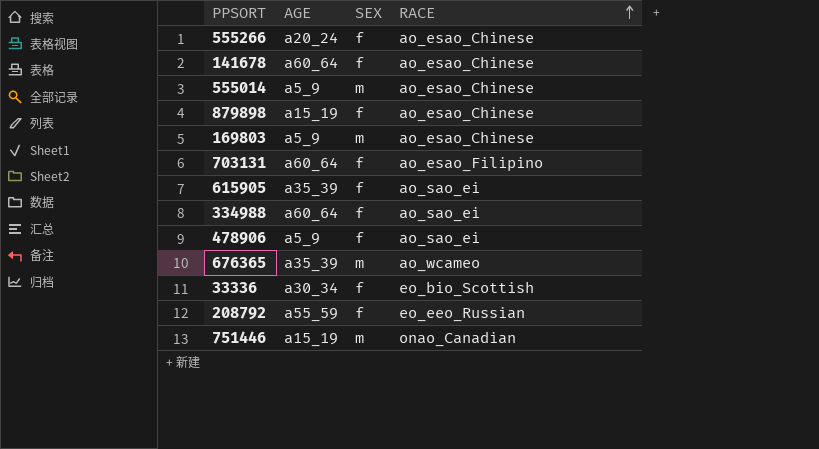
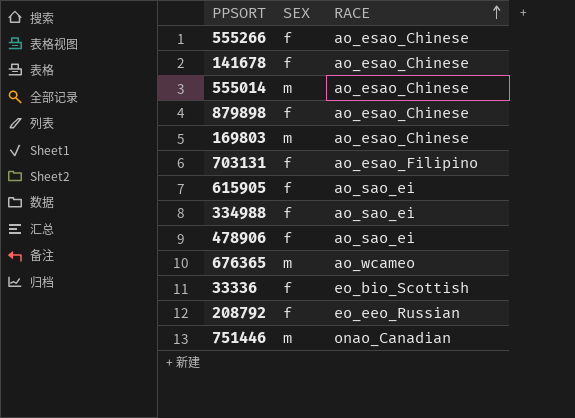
column AGE | position: 2 -> none

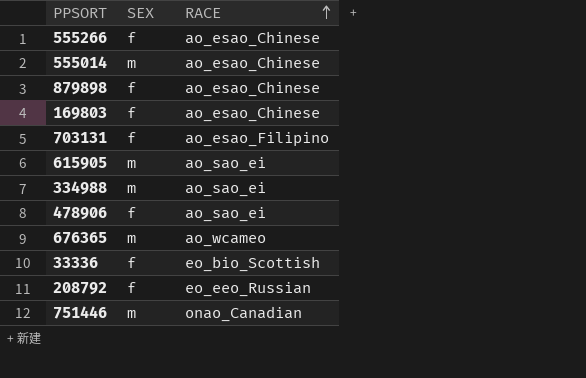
row 141678: f | ao_esao_Chinese -> none
169803 | SEX: m -> f
615905 | SEX: f -> m
334988 | SEX: f -> m

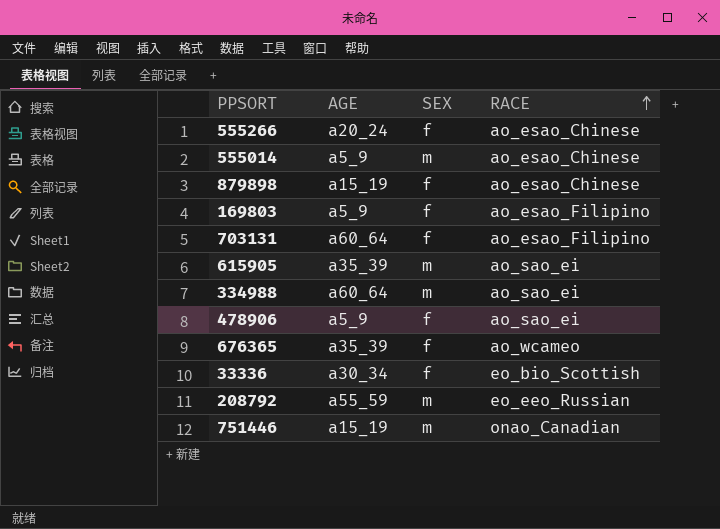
column AGE | position: none -> 2
169803 | RACE: ao_esao_Chinese -> ao_esao_Filipino
676365 | SEX: m -> f
208792 | SEX: f -> m

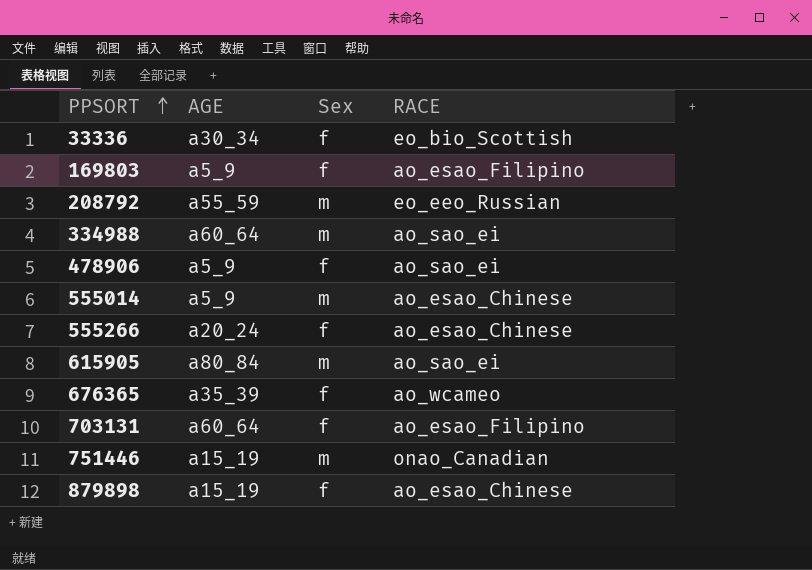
row order: RACE ascending -> PPSORT ascending
column name: SEX -> Sex
615905 | AGE: a35_39 -> a80_84

